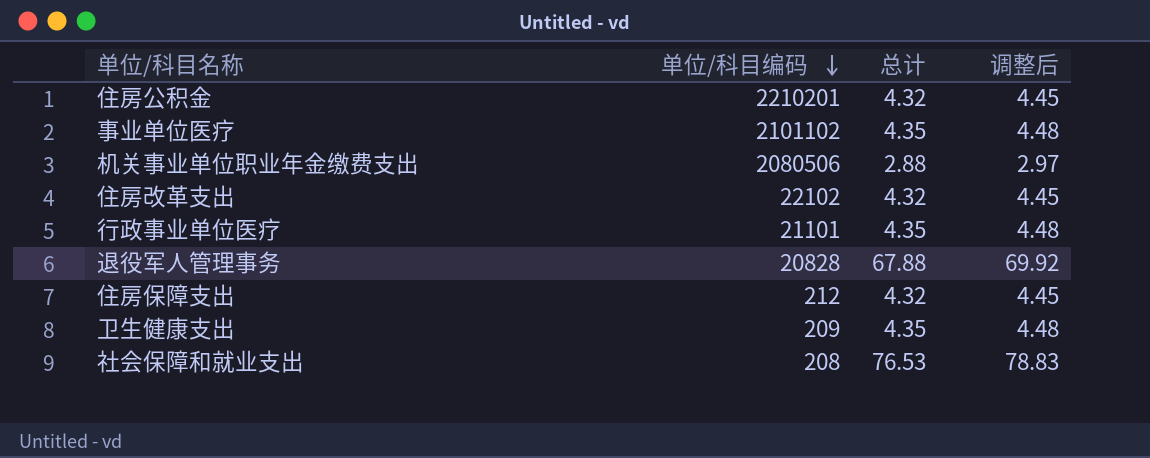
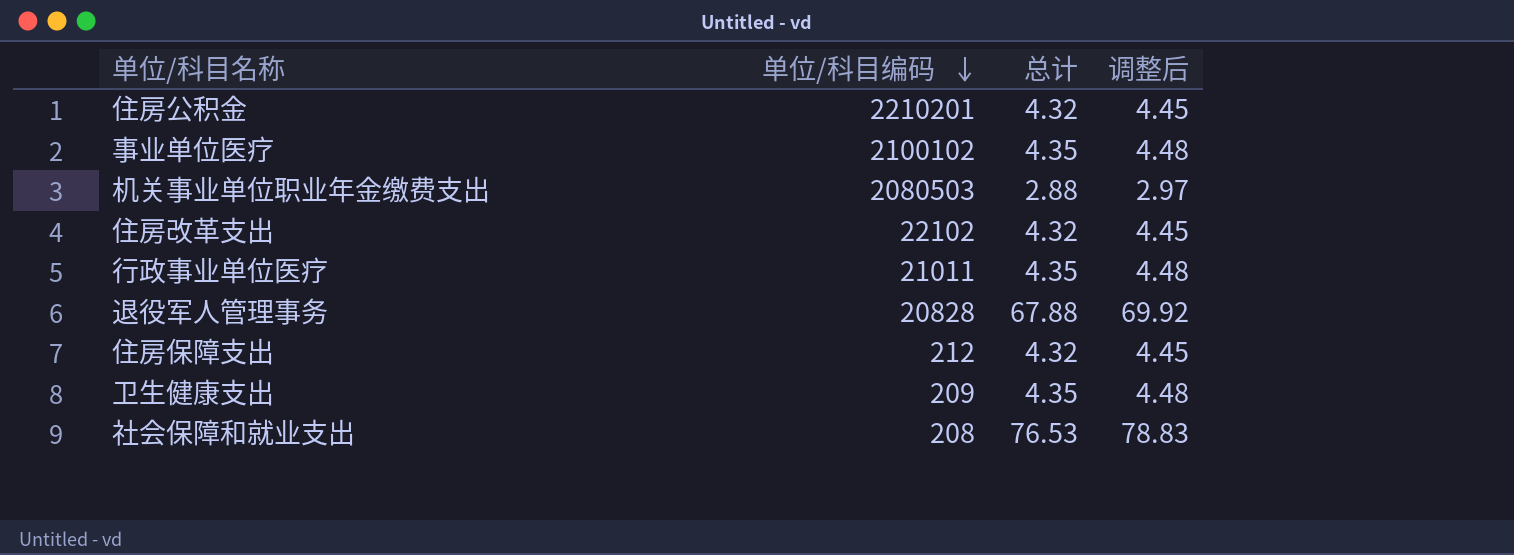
事业单位医疗 | 单位/科目编码: 2101102 -> 2100102
机关事业单位职业年金缴费支出 | 单位/科目编码: 2080506 -> 2080503
行政事业单位医疗 | 单位/科目编码: 21101 -> 21011

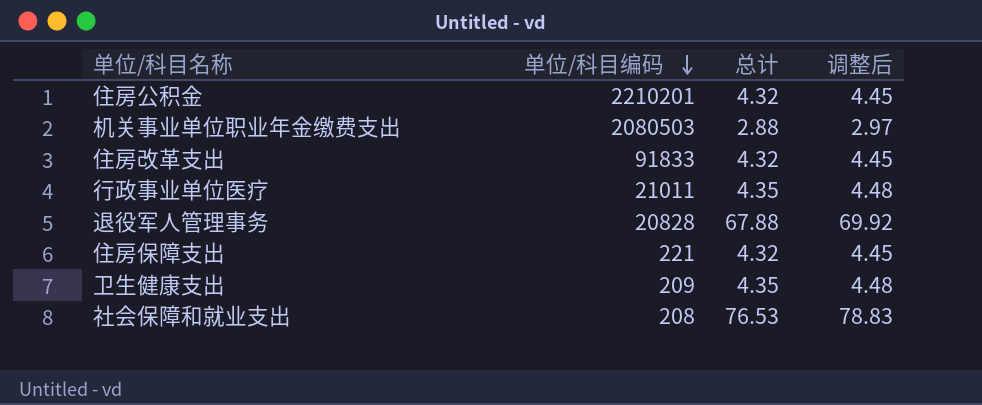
row 事业单位医疗: 2100102 | 4.35 | 4.48 -> none
住房改革支出 | 单位/科目编码: 22102 -> 91833
住房保障支出 | 单位/科目编码: 212 -> 221

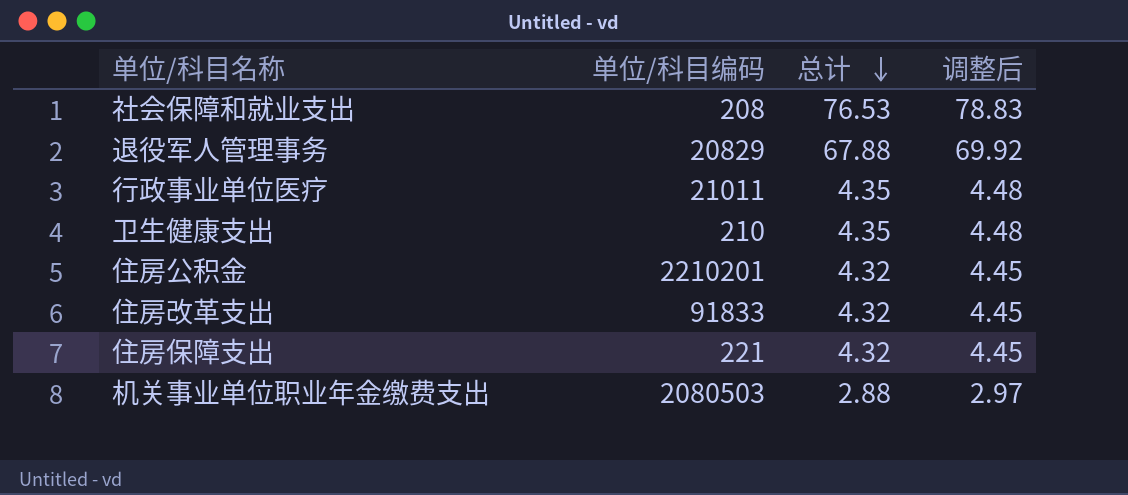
row order: 单位/科目编码 descending -> 总计 descending
退役军人管理事务 | 单位/科目编码: 20828 -> 20829
卫生健康支出 | 单位/科目编码: 209 -> 210

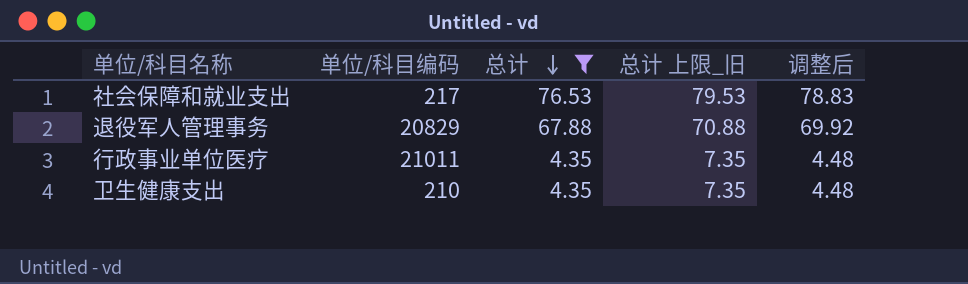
filter: none -> 总计 >= 4.35
column 总计 上限_旧 | formula: none -> [总计] + 3
社会保障和就业支出 | 单位/科目编码: 208 -> 217

